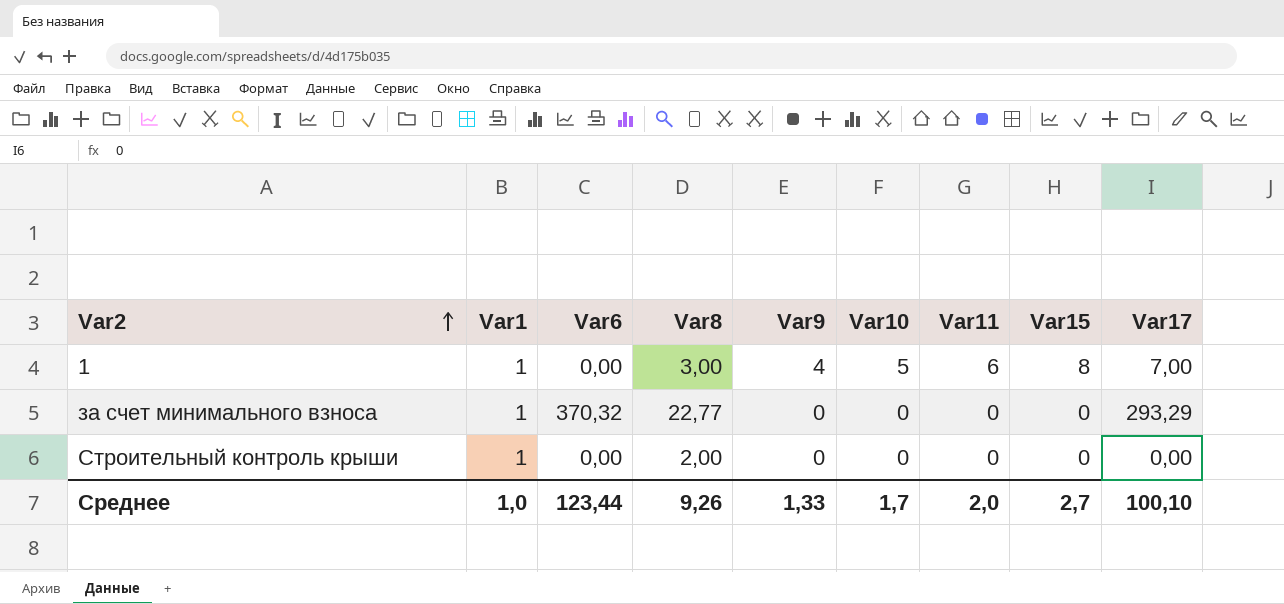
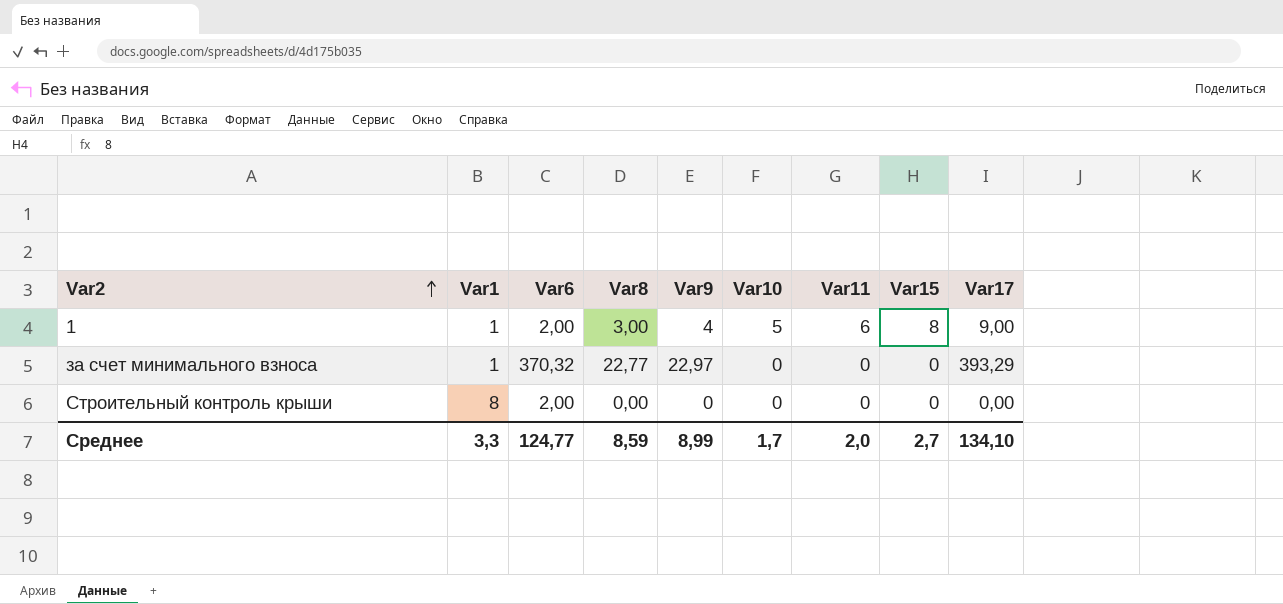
1 | Var6: 0,00 -> 2,00
1 | Var17: 7,00 -> 9,00
за счет минимального взноса | Var9: 0 -> 22,97
за счет минимального взноса | Var17: 293,29 -> 393,29
Строительный контроль крыши | Var1: 1 -> 8
Строительный контроль крыши | Var6: 0,00 -> 2,00
Строительный контроль крыши | Var8: 2,00 -> 0,00
Среднее | Var1: 1,0 -> 3,3
Среднее | Var6: 123,44 -> 124,77
Среднее | Var8: 9,26 -> 8,59
Среднее | Var9: 1,33 -> 8,99
Среднее | Var17: 100,10 -> 134,10

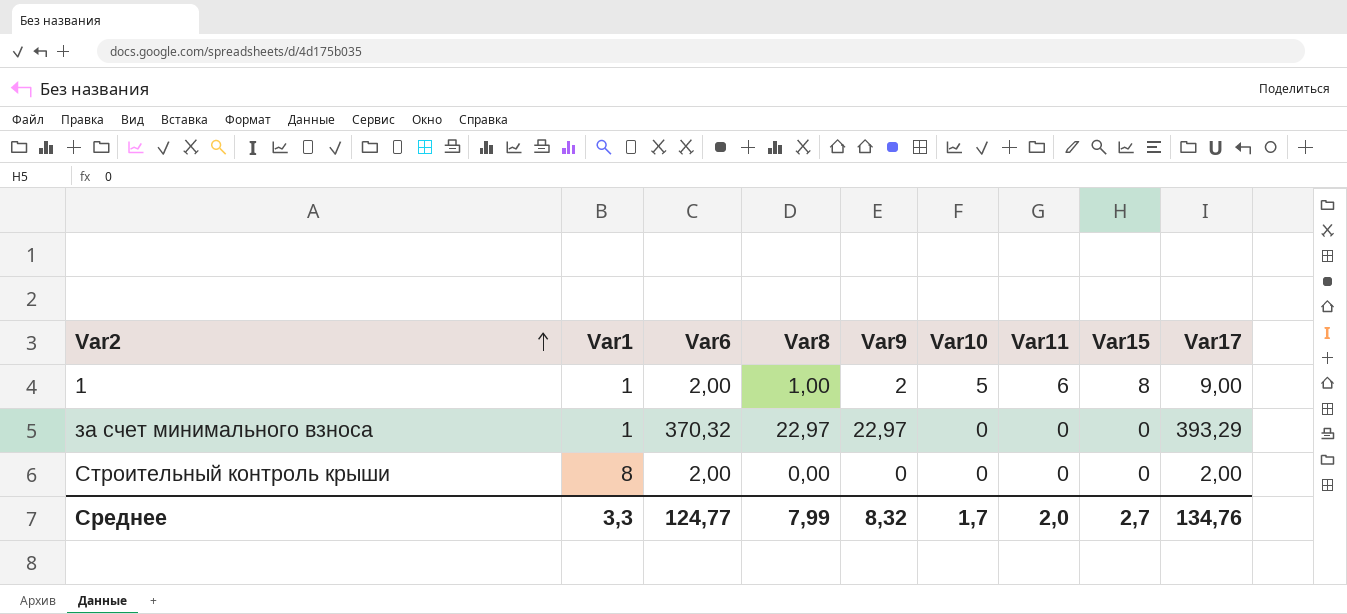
1 | Var8: 3,00 -> 1,00
1 | Var9: 4 -> 2
за счет минимального взноса | Var8: 22,77 -> 22,97
Строительный контроль крыши | Var17: 0,00 -> 2,00
Среднее | Var8: 8,59 -> 7,99
Среднее | Var9: 8,99 -> 8,32
Среднее | Var17: 134,10 -> 134,76

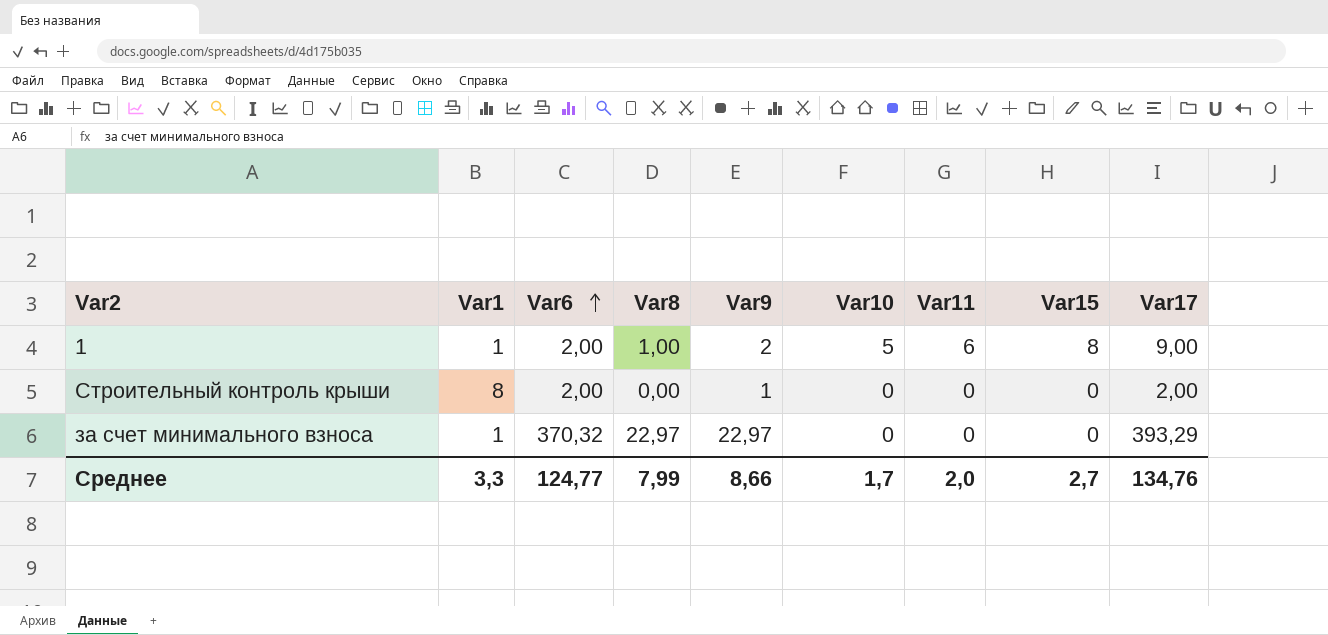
row order: Var2 ascending -> Var6 ascending
Строительный контроль крыши | Var9: 0 -> 1
Среднее | Var9: 8,32 -> 8,66

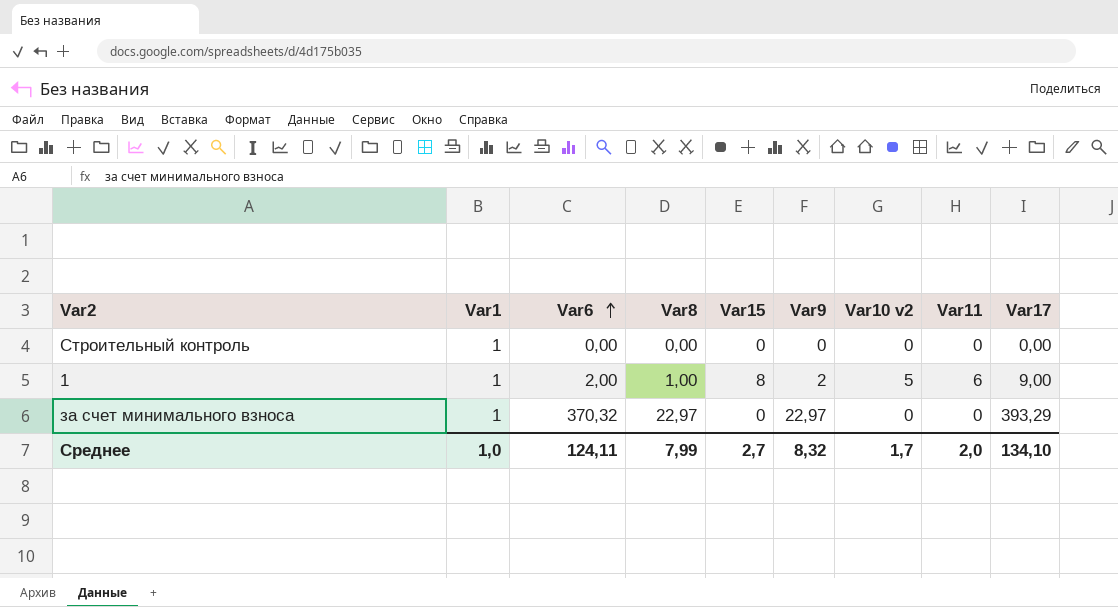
column Var15 | position: 8 -> 5
column name: Var10 -> Var10 v2
row Строительный контроль крыши: 8 | 2,00 | 0,00 | 1 | 0 | 0 | 0 | 2,00 -> none
row Строительный контроль: none -> 1 | 0,00 | 0,00 | 0 | 0 | 0 | 0 | 0,00
Среднее | Var1: 3,3 -> 1,0
Среднее | Var6: 124,77 -> 124,11
Среднее | Var9: 8,66 -> 8,32
Среднее | Var17: 134,76 -> 134,10

